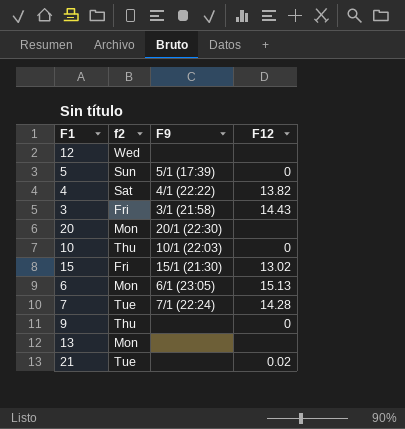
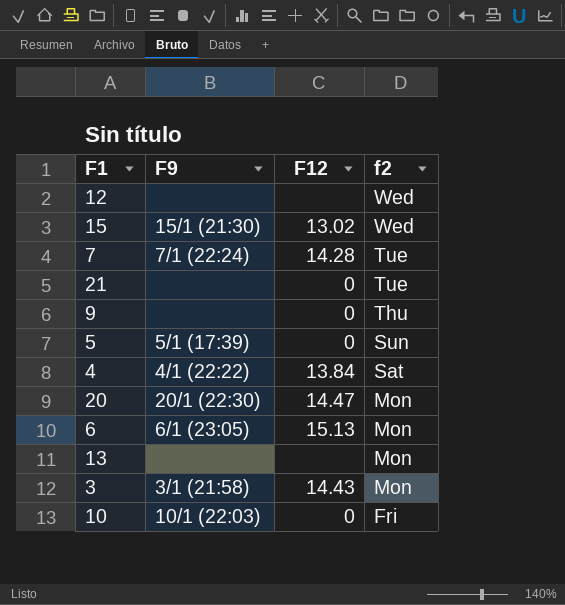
row order: none -> f2 descending
column f2 | position: 2 -> 4
15 | f2: Fri -> Wed
21 | F12: 0.02 -> 0
4 | F12: 13.82 -> 13.84
20 | F12: none -> 14.47
3 | f2: Fri -> Mon
10 | f2: Thu -> Fri

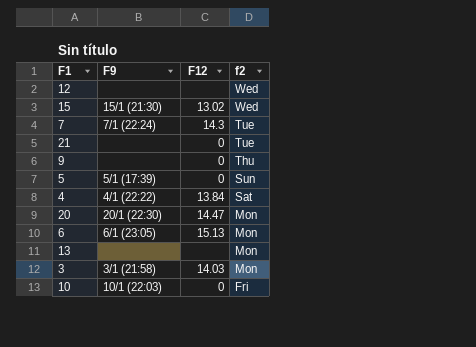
7 | F12: 14.28 -> 14.3
3 | F12: 14.43 -> 14.03

